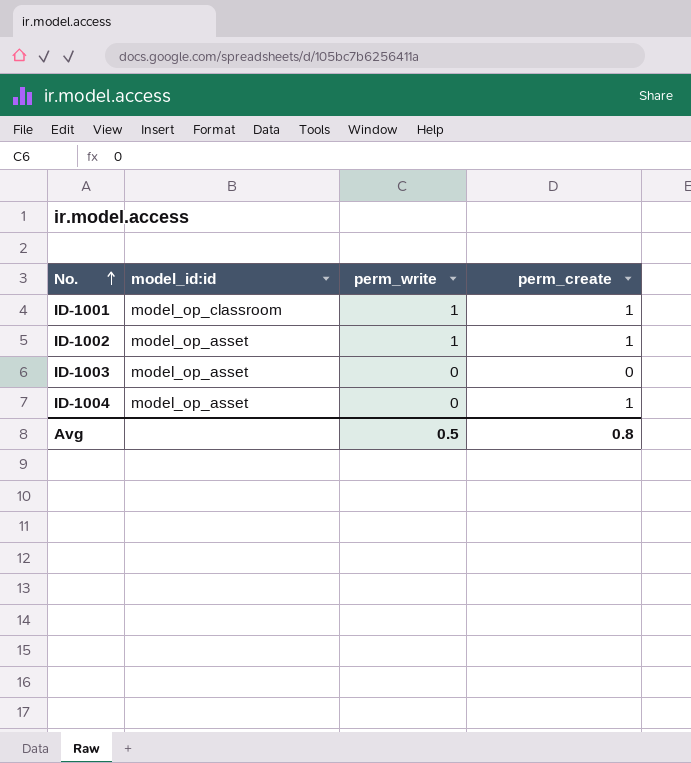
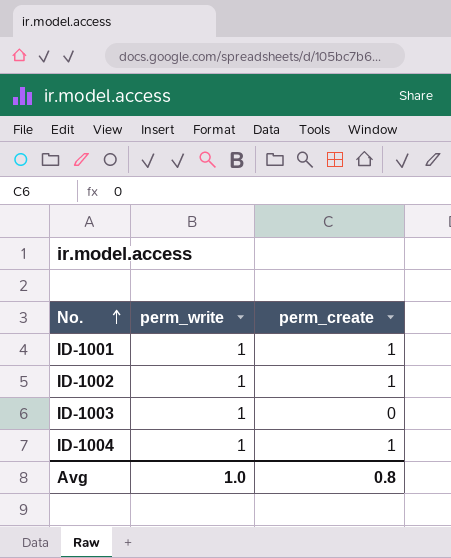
column model_id:id | position: 2 -> none
ID-1003 | perm_write: 0 -> 1
ID-1004 | perm_write: 0 -> 1
Avg | perm_write: 0.5 -> 1.0

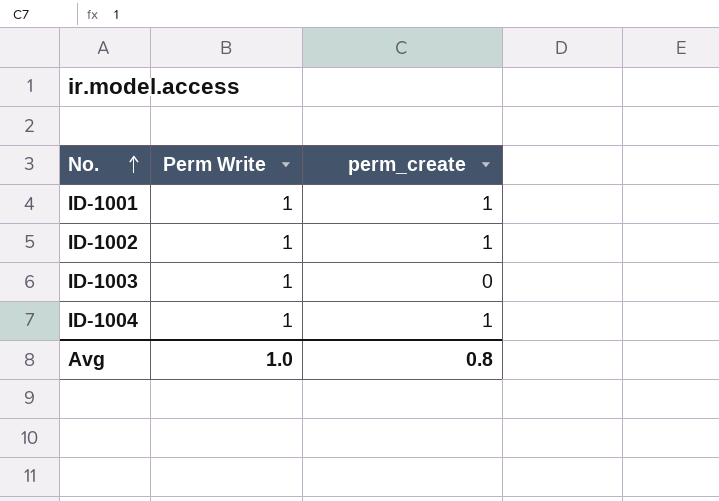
column name: perm_write -> Perm Write

